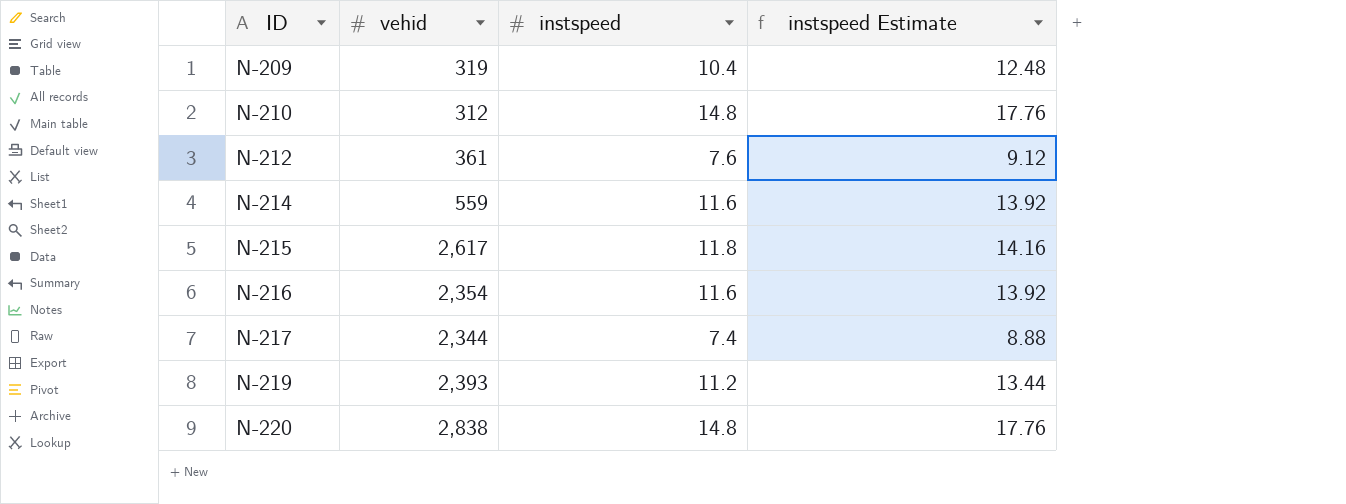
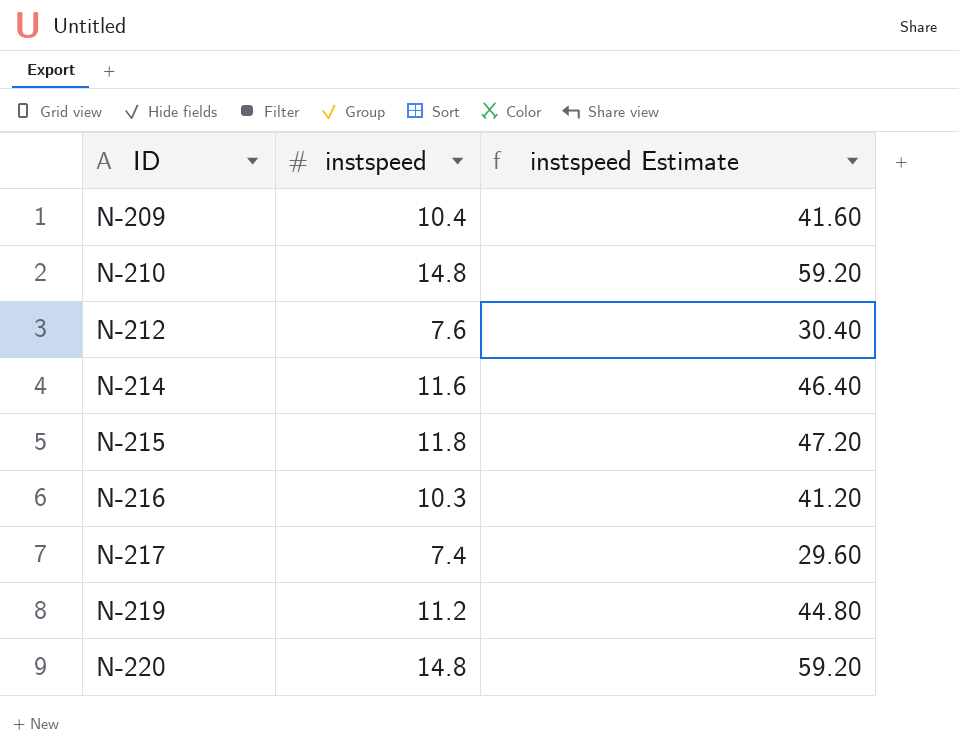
column vehid | position: 2 -> none
column instspeed Estimate | formula: [instspeed] * 1.2 -> [instspeed] * 4
N-216 | instspeed: 11.6 -> 10.3

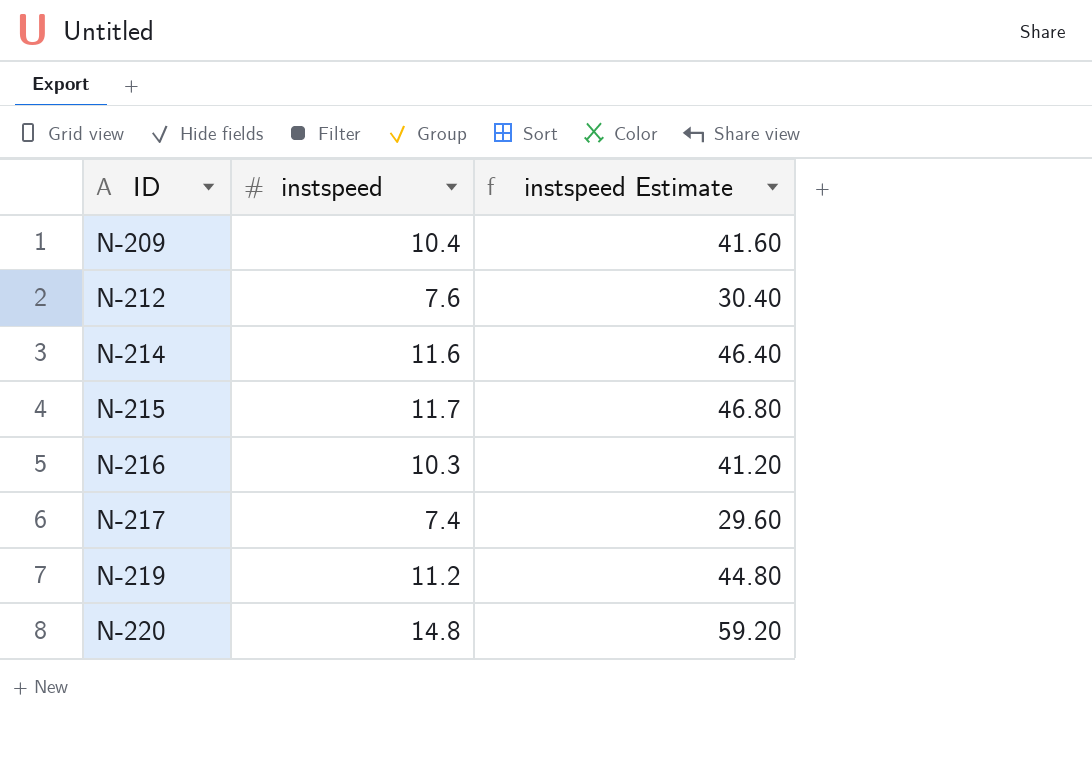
row N-210: 14.8 | 59.20 -> none
N-215 | instspeed: 11.8 -> 11.7
N-215 | instspeed Estimate: 47.20 -> 46.80

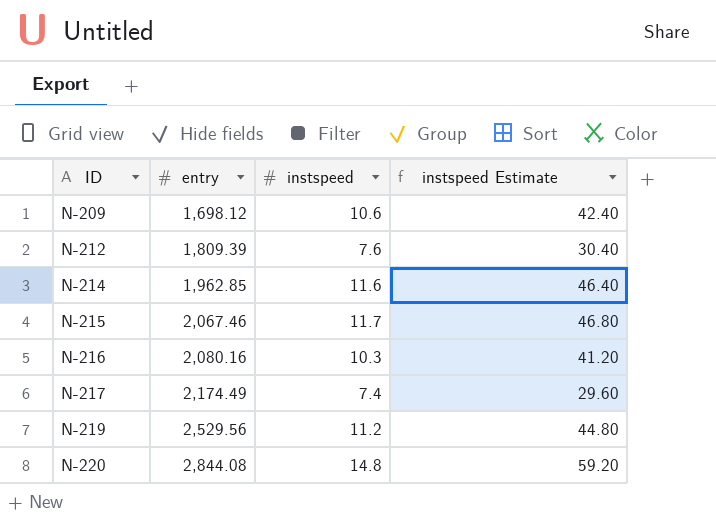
column entry | position: none -> 2
N-209 | instspeed: 10.4 -> 10.6
N-209 | instspeed Estimate: 41.60 -> 42.40

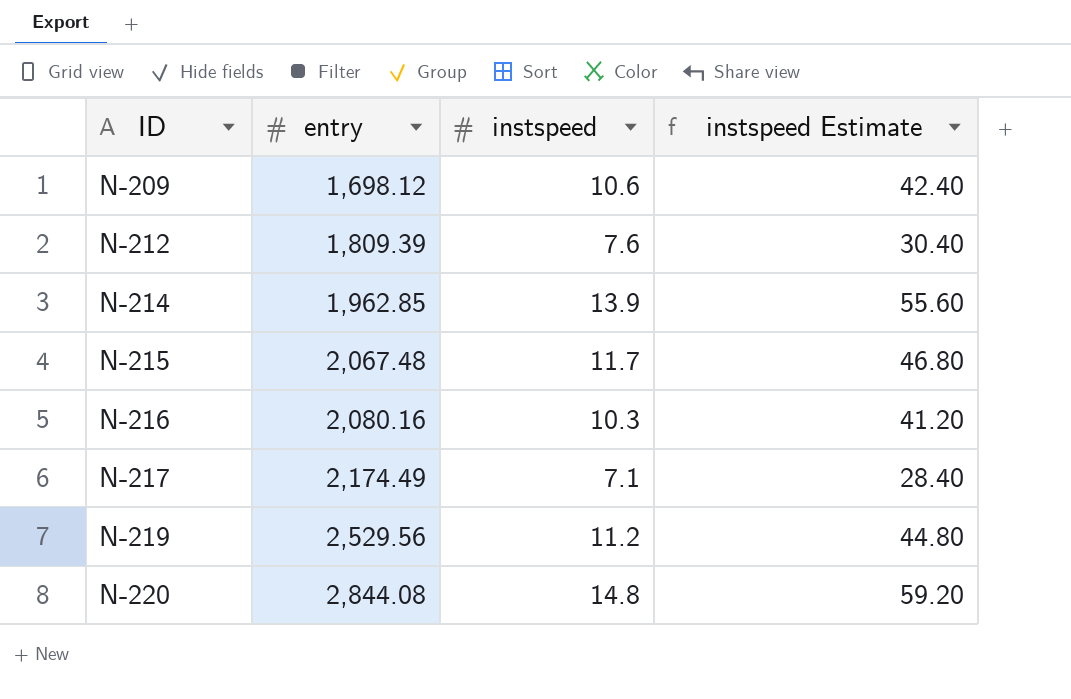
N-214 | instspeed: 11.6 -> 13.9
N-214 | instspeed Estimate: 46.40 -> 55.60
N-215 | entry: 2,067.46 -> 2,067.48
N-217 | instspeed: 7.4 -> 7.1
N-217 | instspeed Estimate: 29.60 -> 28.40

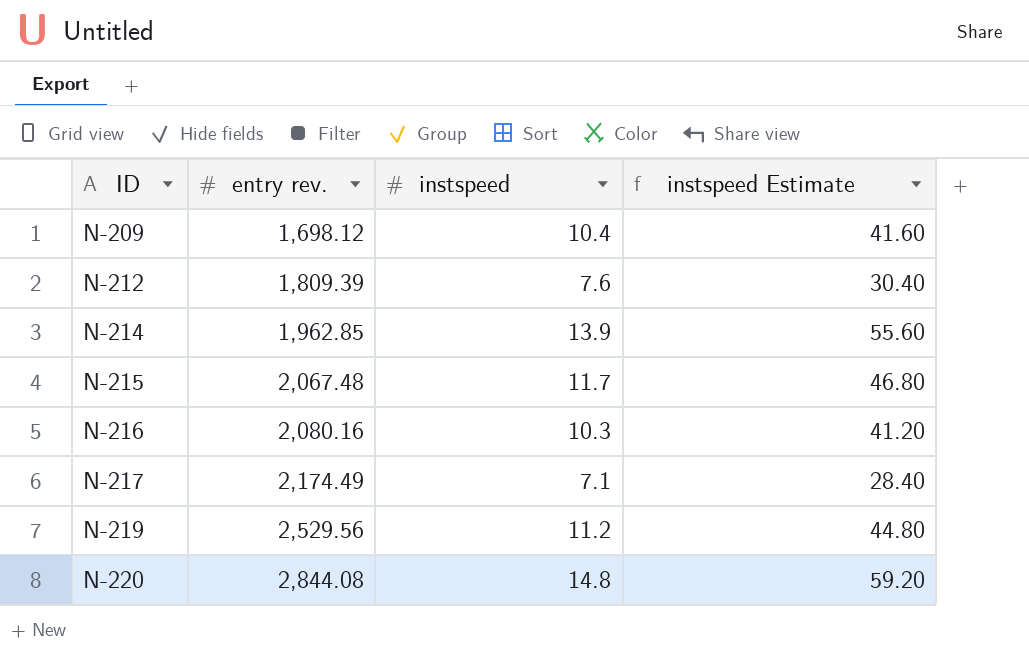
column name: entry -> entry rev.
N-209 | instspeed: 10.6 -> 10.4
N-209 | instspeed Estimate: 42.40 -> 41.60

